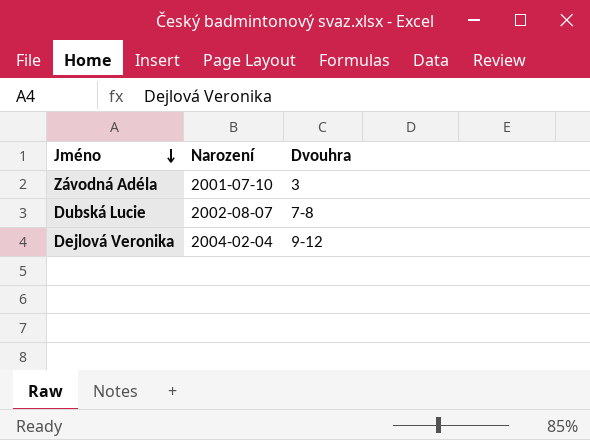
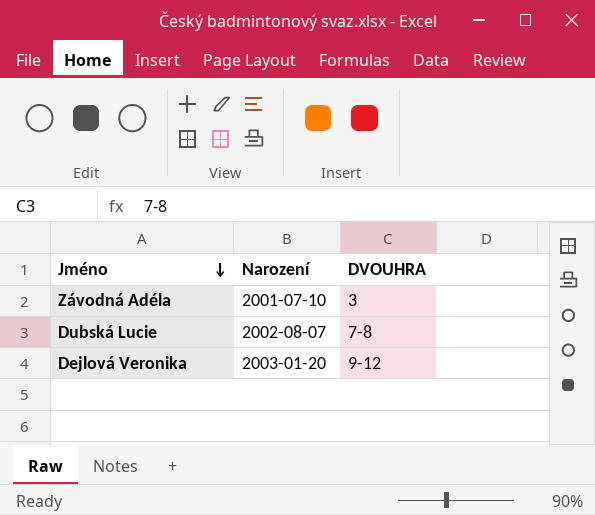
column name: Dvouhra -> DVOUHRA
Dejlová Veronika | Narození: 2004-02-04 -> 2003-01-20

